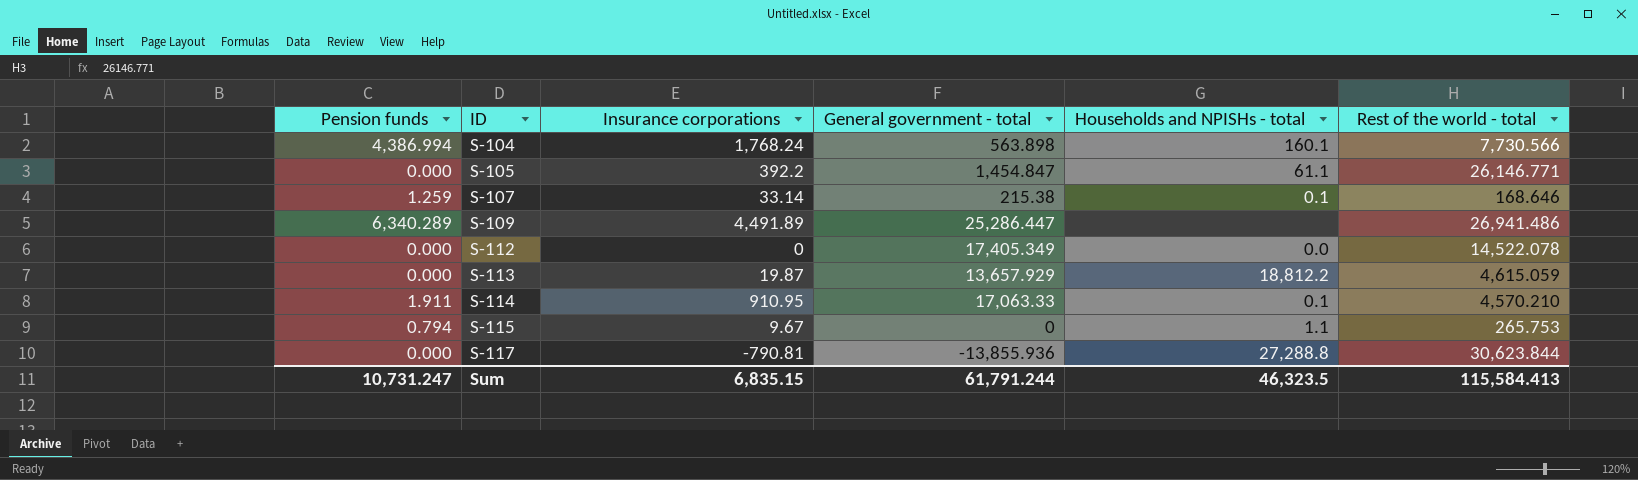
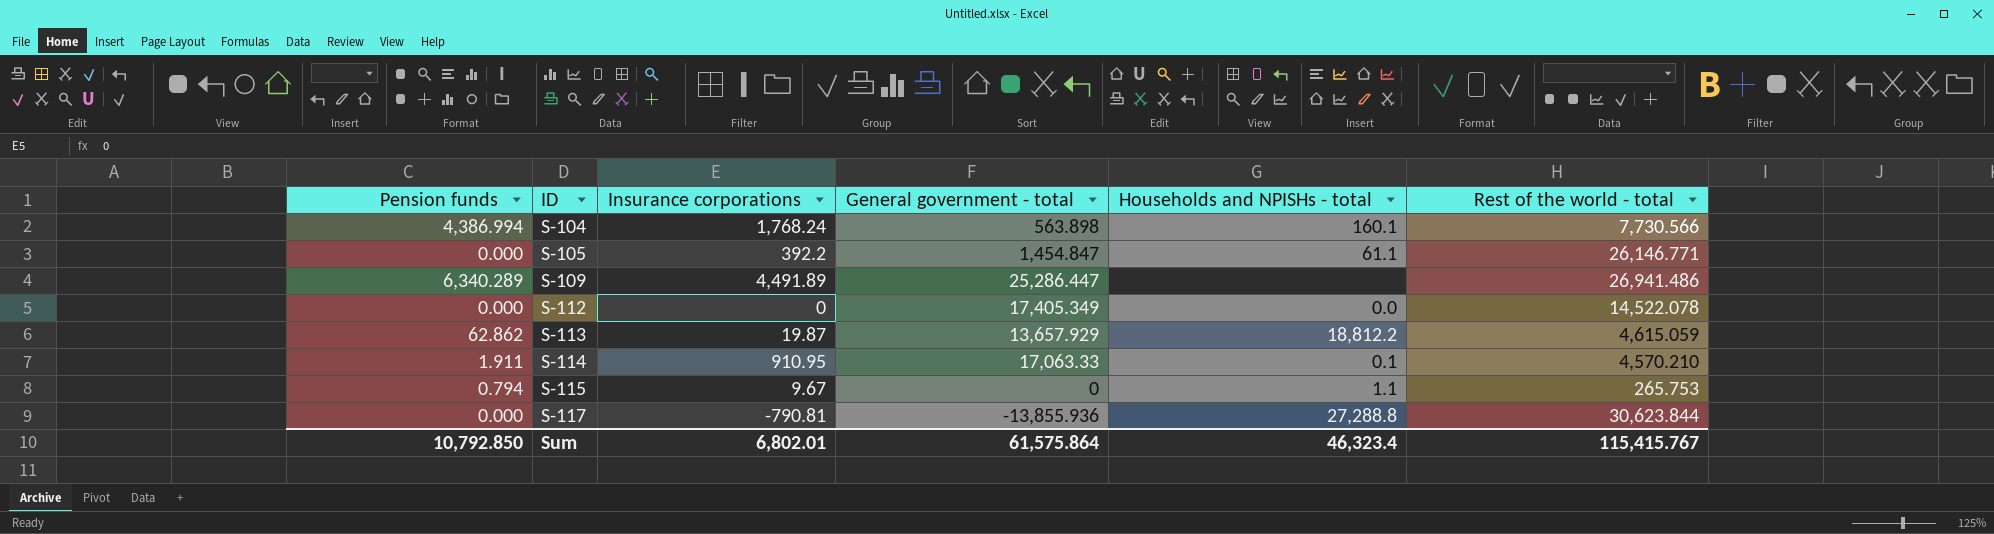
row S-107: 1.259 | 33.14 | 215.38 | 0.1 | 168.646 -> none
S-113 | Pension funds: 0.000 -> 62.862
Sum | Pension funds: 10,731.247 -> 10,792.850
Sum | Insurance corporations: 6,835.15 -> 6,802.01
Sum | General government - total: 61,791.244 -> 61,575.864
Sum | Households and NPISHs - total: 46,323.5 -> 46,323.4
Sum | Rest of the world - total: 115,584.413 -> 115,415.767

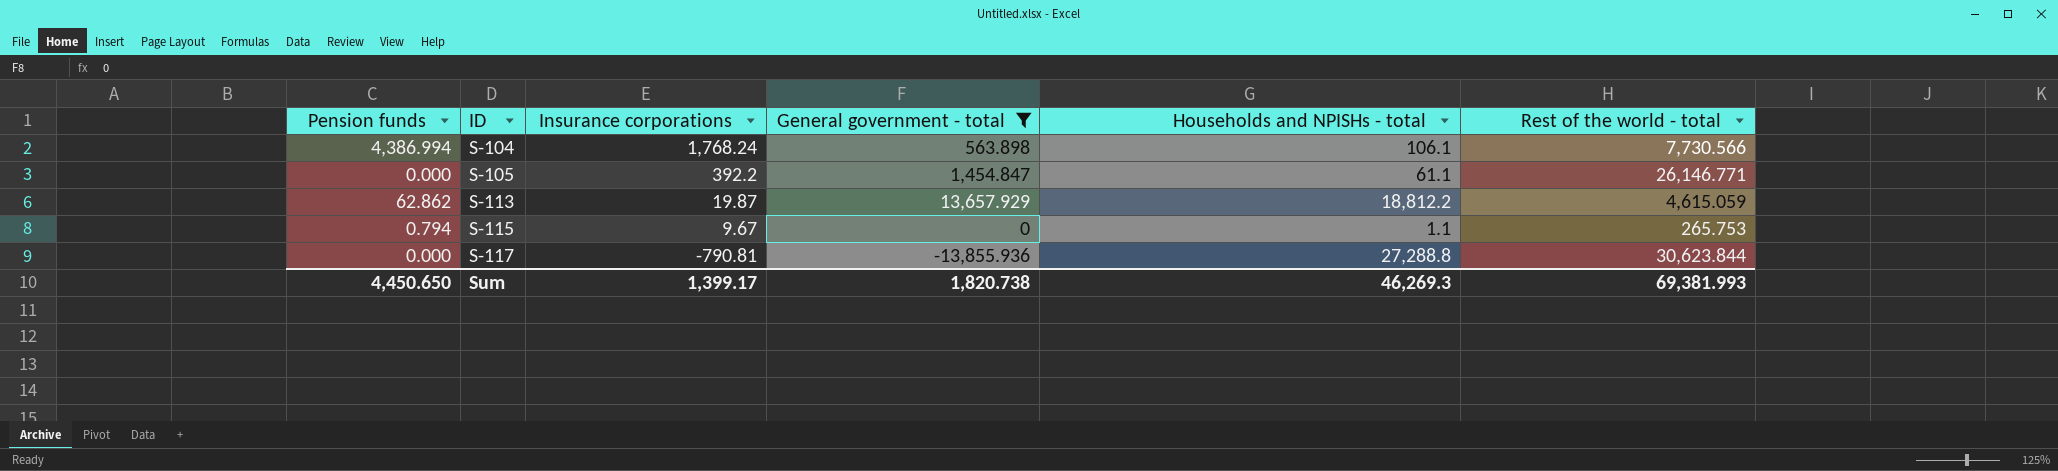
filter: none -> General government - total <= 13,657.929
S-104 | Households and NPISHs - total: 160.1 -> 106.1
Sum | Pension funds: 10,792.850 -> 4,450.650
Sum | Insurance corporations: 6,802.01 -> 1,399.17
Sum | General government - total: 61,575.864 -> 1,820.738
Sum | Households and NPISHs - total: 46,323.4 -> 46,269.3
Sum | Rest of the world - total: 115,415.767 -> 69,381.993

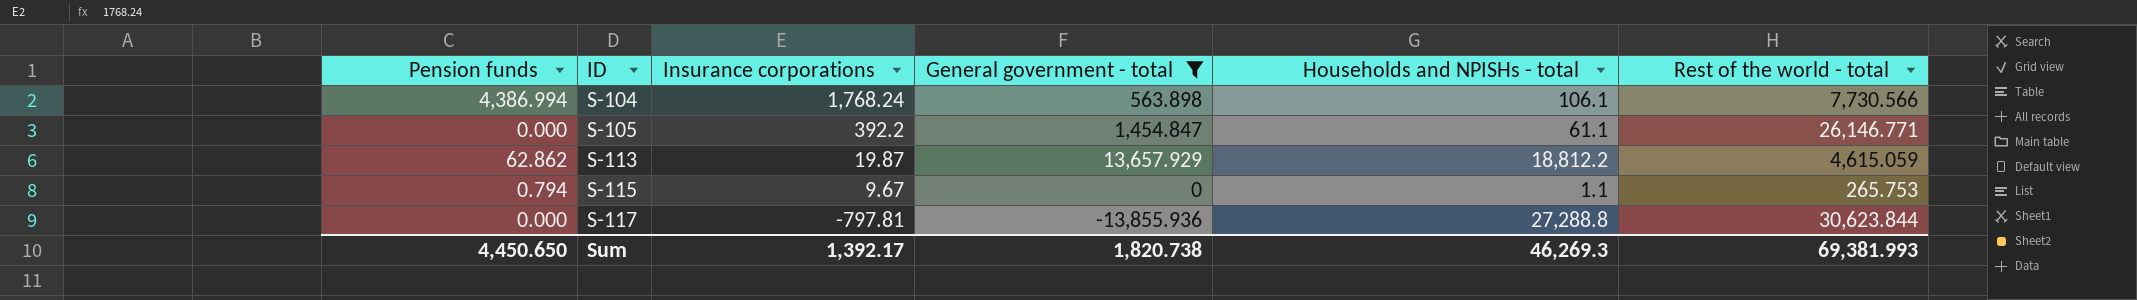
S-117 | Insurance corporations: -790.81 -> -797.81
Sum | Insurance corporations: 1,399.17 -> 1,392.17

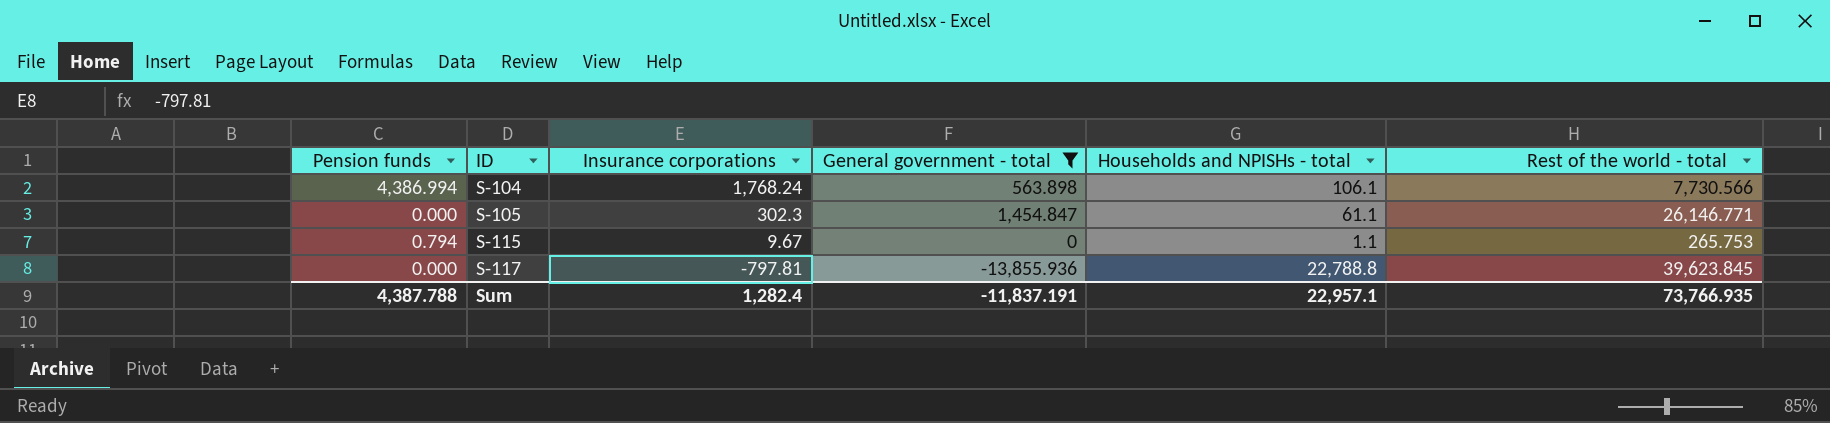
row S-113: 62.862 | 19.87 | 13,657.929 | 18,812.2 | 4,615.059 -> none
S-105 | Insurance corporations: 392.2 -> 302.3
S-117 | Households and NPISHs - total: 27,288.8 -> 22,788.8
S-117 | Rest of the world - total: 30,623.844 -> 39,623.845
Sum | Pension funds: 4,450.650 -> 4,387.788
Sum | Insurance corporations: 1,392.17 -> 1,282.4
Sum | General government - total: 1,820.738 -> -11,837.191
Sum | Households and NPISHs - total: 46,269.3 -> 22,957.1
Sum | Rest of the world - total: 69,381.993 -> 73,766.935

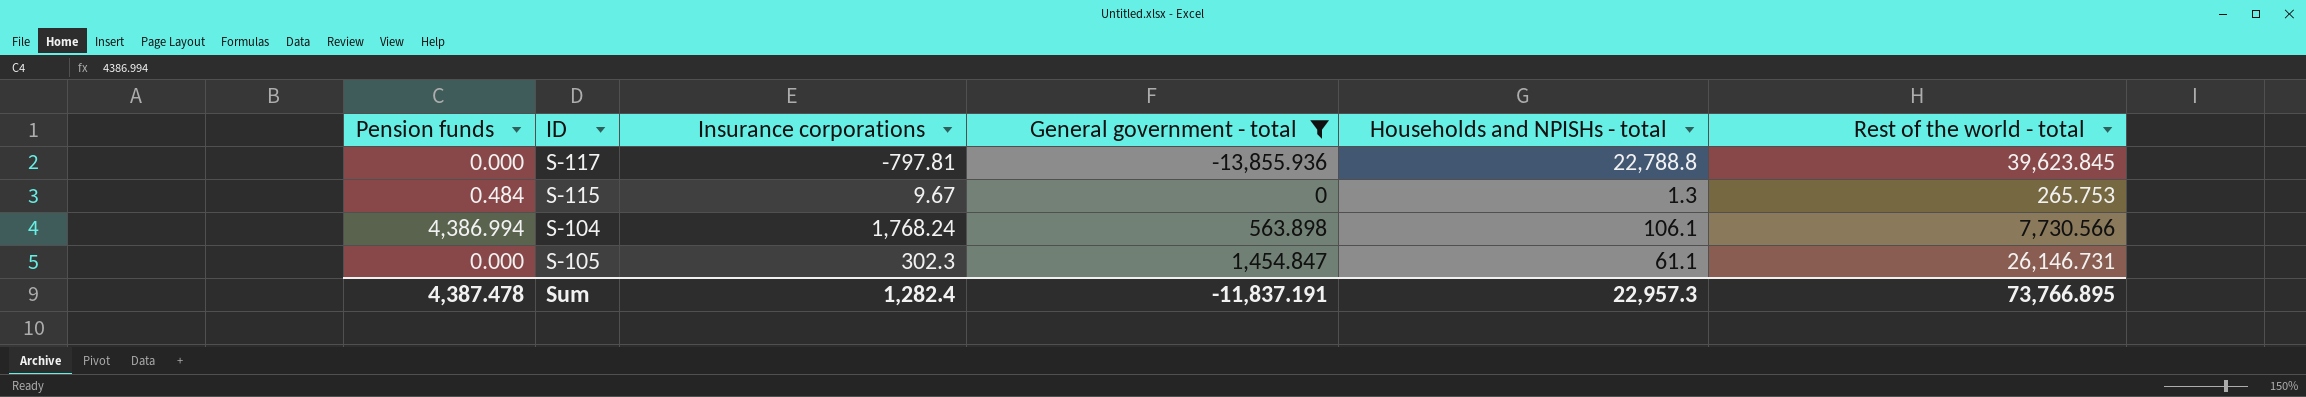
row order: ID ascending -> General government - total ascending
S-115 | Pension funds: 0.794 -> 0.484
S-115 | Households and NPISHs - total: 1.1 -> 1.3
S-105 | Rest of the world - total: 26,146.771 -> 26,146.731
Sum | Pension funds: 4,387.788 -> 4,387.478
Sum | Households and NPISHs - total: 22,957.1 -> 22,957.3
Sum | Rest of the world - total: 73,766.935 -> 73,766.895

